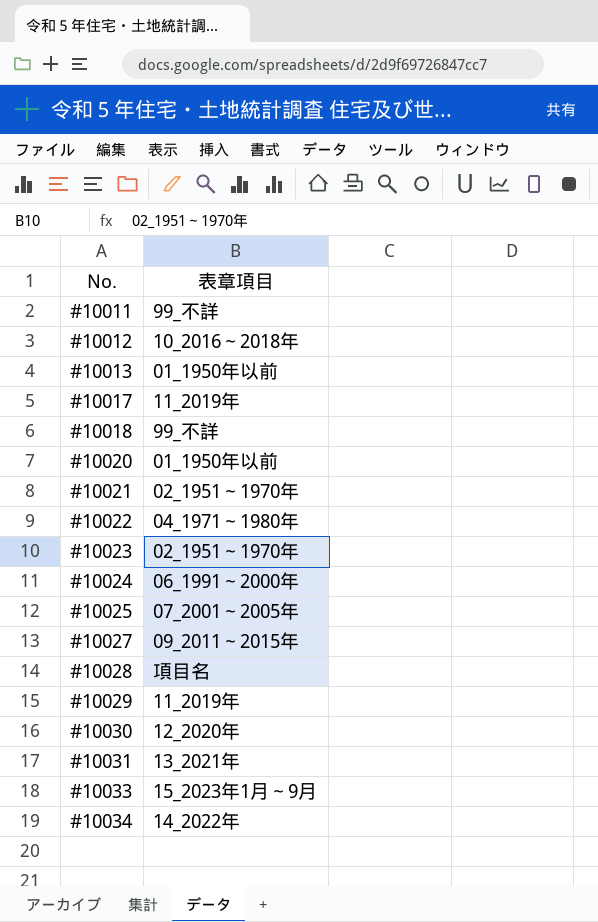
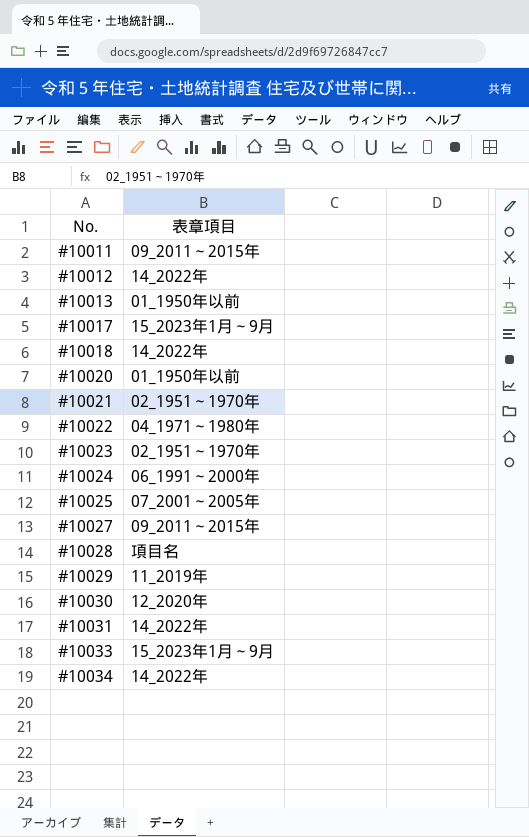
#10011 | 表章項目: 99_不詳 -> 09_2011～2015年
#10012 | 表章項目: 10_2016～2018年 -> 14_2022年
#10017 | 表章項目: 11_2019年 -> 15_2023年1月～9月
#10018 | 表章項目: 99_不詳 -> 14_2022年
#10031 | 表章項目: 13_2021年 -> 14_2022年

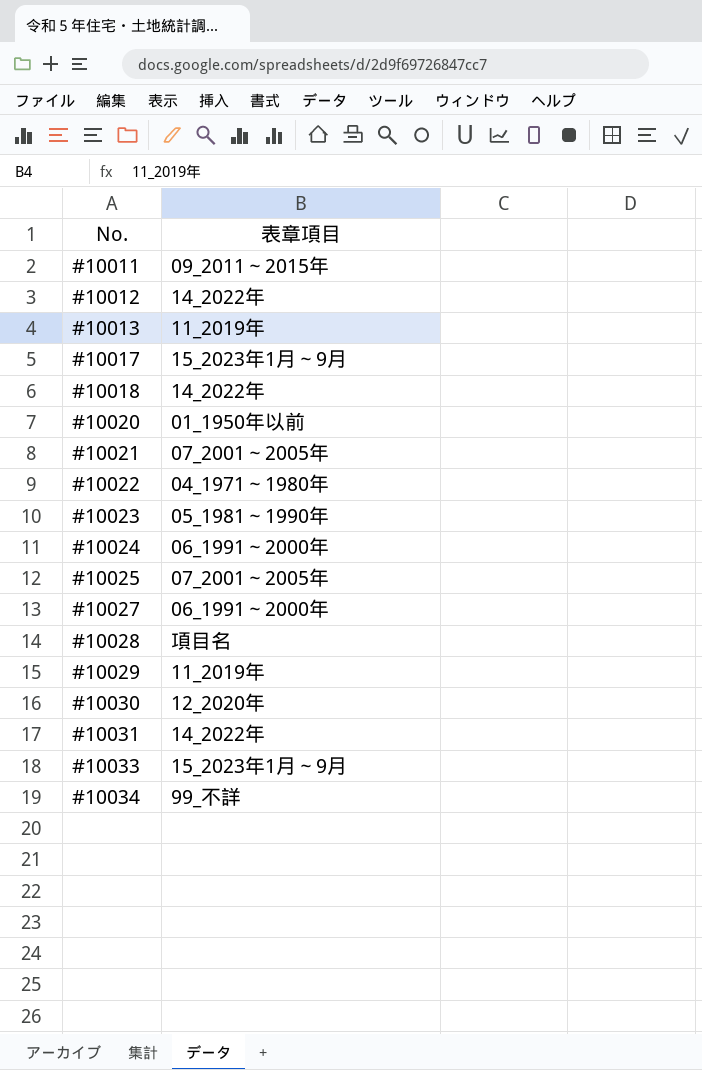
#10013 | 表章項目: 01_1950年以前 -> 11_2019年
#10021 | 表章項目: 02_1951～1970年 -> 07_2001～2005年
#10023 | 表章項目: 02_1951～1970年 -> 05_1981～1990年
#10027 | 表章項目: 09_2011～2015年 -> 06_1991～2000年
#10034 | 表章項目: 14_2022年 -> 99_不詳

